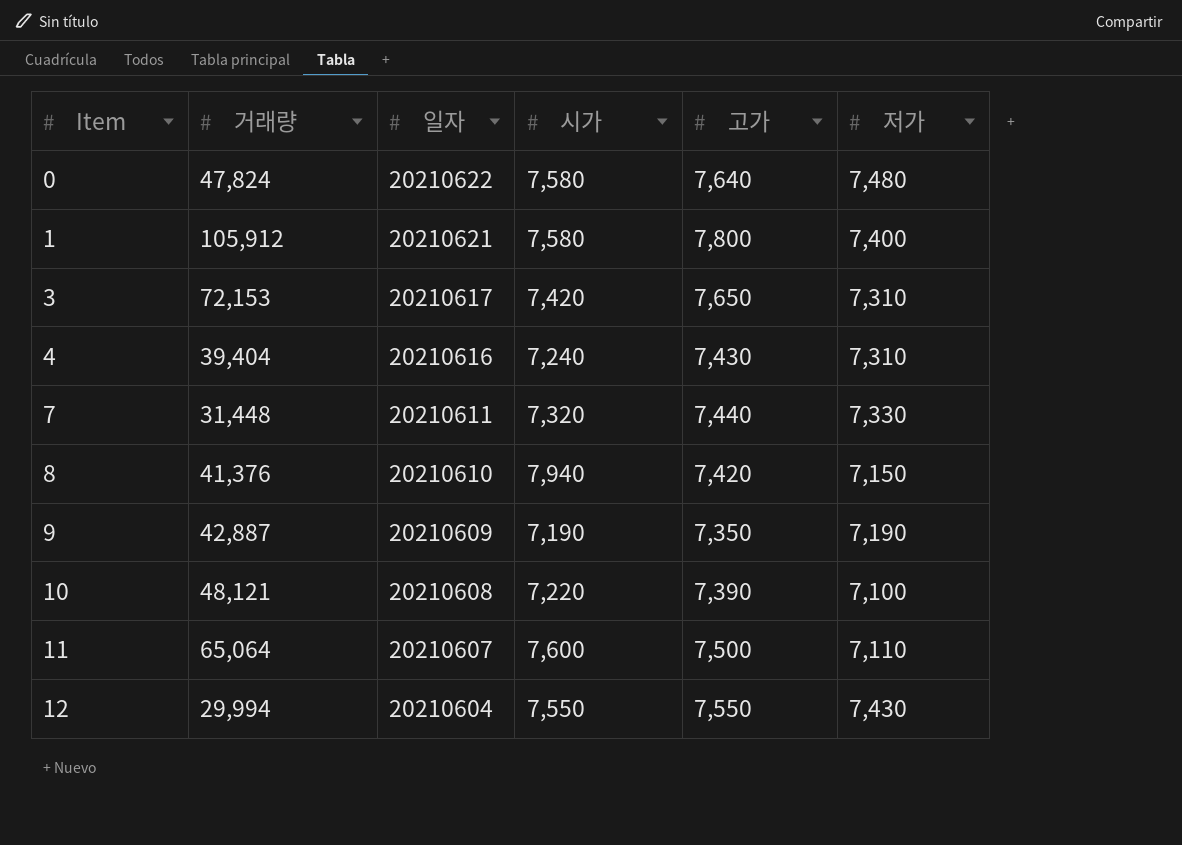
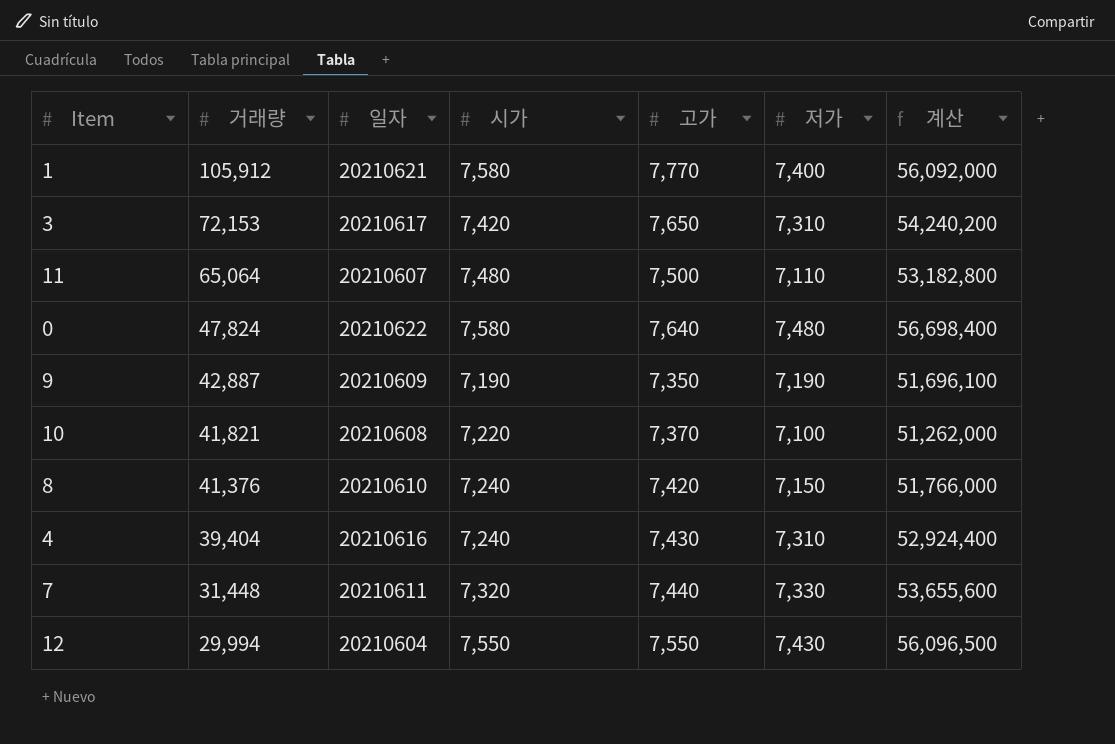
row order: Item ascending -> 거래량 descending
column 계산 | formula: none -> [시가] * [저가]
1 | 고가: 7,800 -> 7,770
11 | 시가: 7,600 -> 7,480
10 | 거래량: 48,121 -> 41,821
10 | 고가: 7,390 -> 7,370
8 | 시가: 7,940 -> 7,240

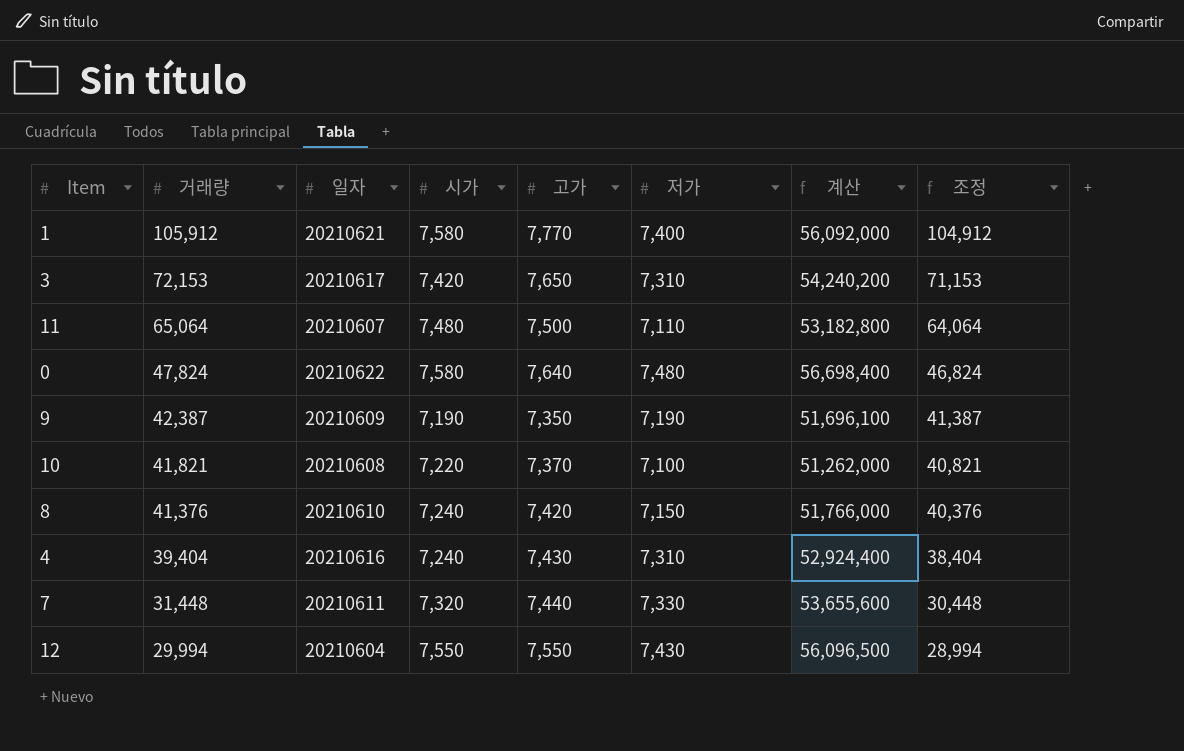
column 조정 | formula: none -> [거래량] - 1000
9 | 거래량: 42,887 -> 42,387

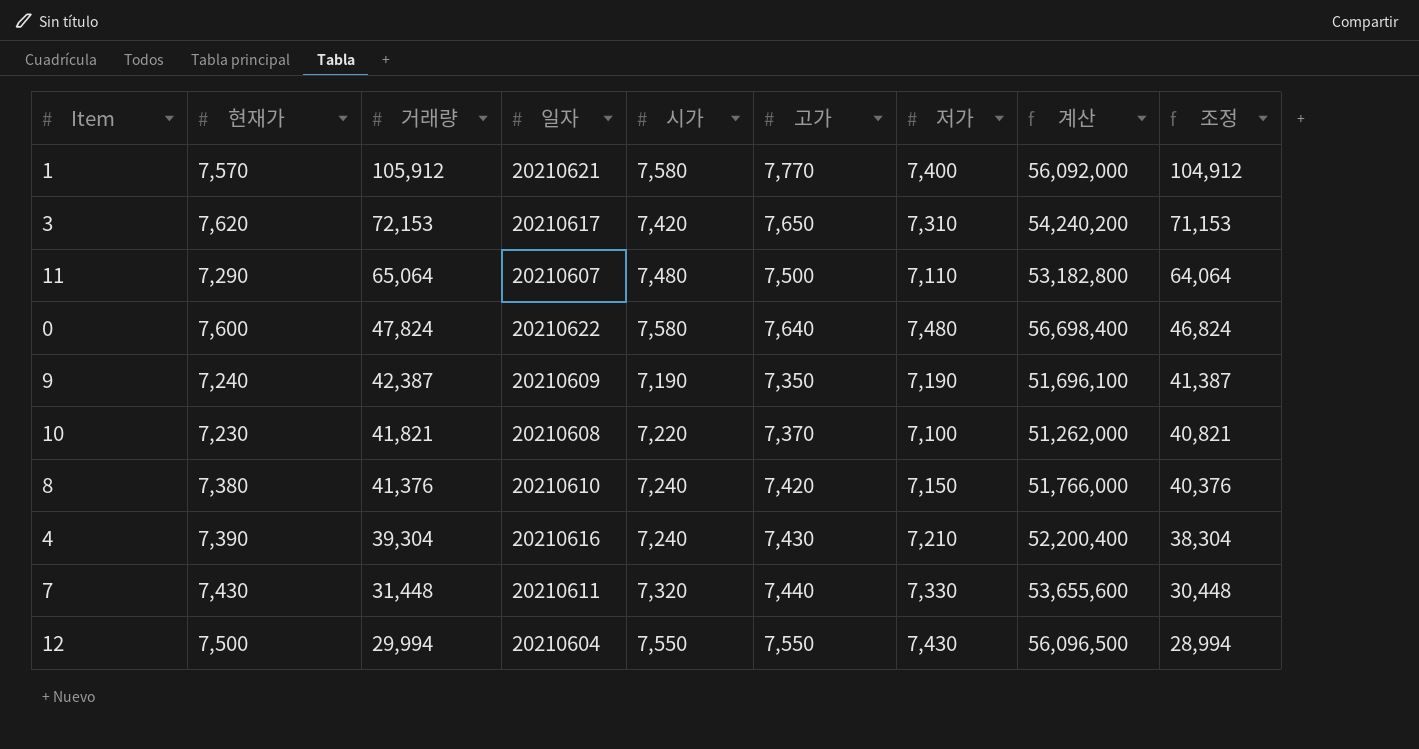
column 현재가 | position: none -> 2
4 | 거래량: 39,404 -> 39,304
4 | 저가: 7,310 -> 7,210
4 | 계산: 52,924,400 -> 52,200,400
4 | 조정: 38,404 -> 38,304

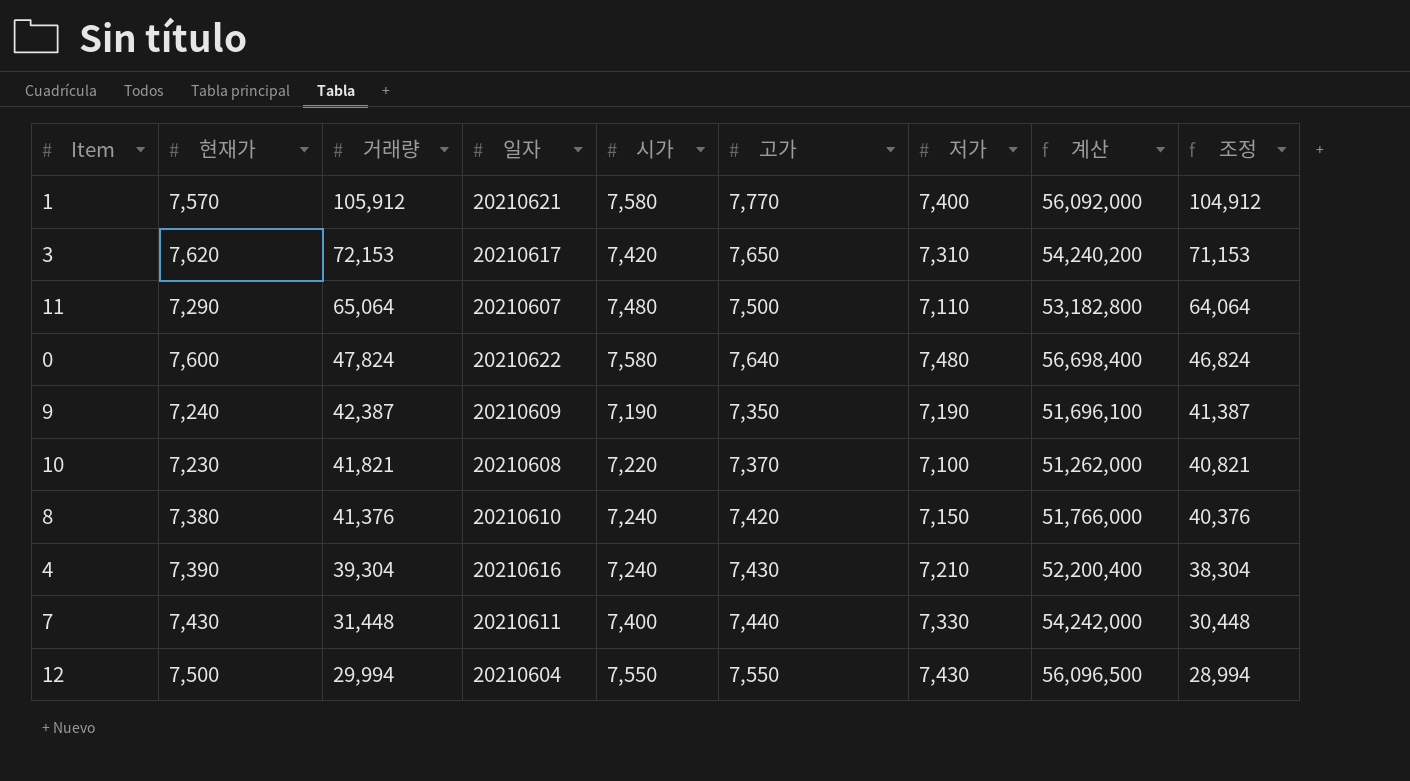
7 | 시가: 7,320 -> 7,400
7 | 계산: 53,655,600 -> 54,242,000

